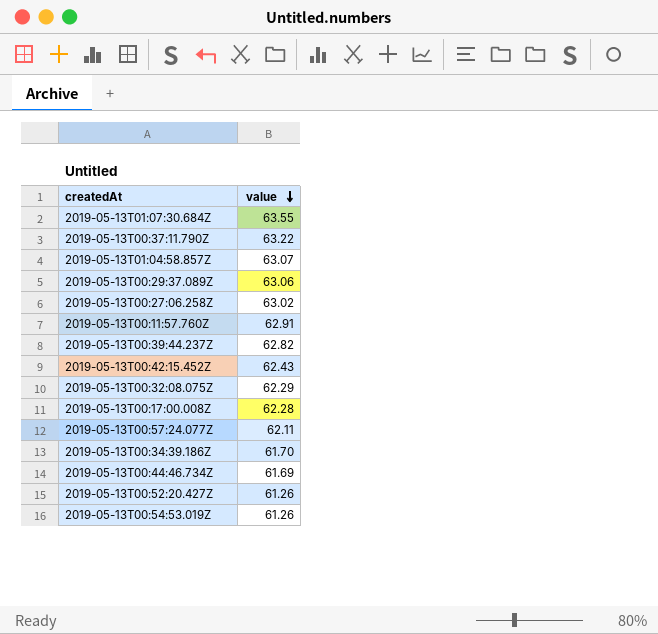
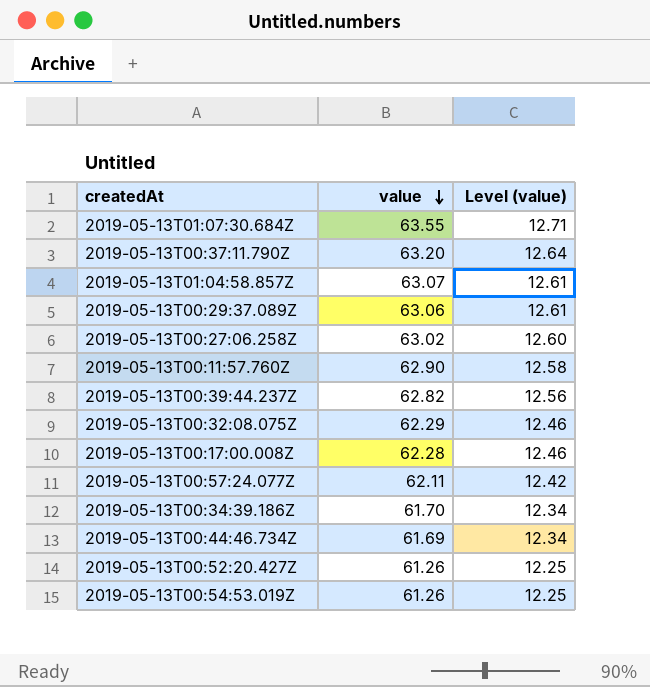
column Level (value) | formula: none -> [value] * 0.2
row 2019-05-13T00:42:15.452Z: 62.43 -> none
2019-05-13T00:37:11.790Z | value: 63.22 -> 63.20
2019-05-13T00:11:57.760Z | value: 62.91 -> 62.90

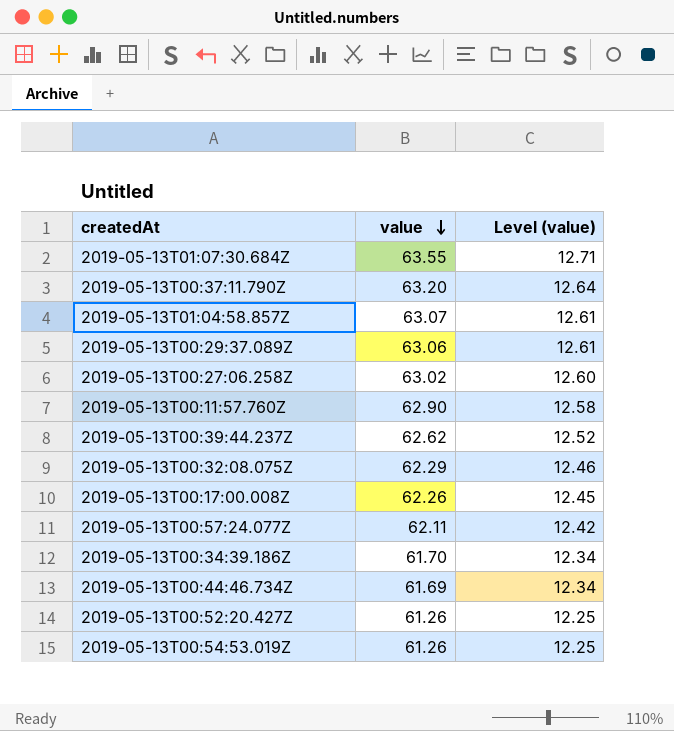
2019-05-13T00:39:44.237Z | value: 62.82 -> 62.62
2019-05-13T00:39:44.237Z | Level (value): 12.56 -> 12.52
2019-05-13T00:17:00.008Z | value: 62.28 -> 62.26
2019-05-13T00:17:00.008Z | Level (value): 12.46 -> 12.45

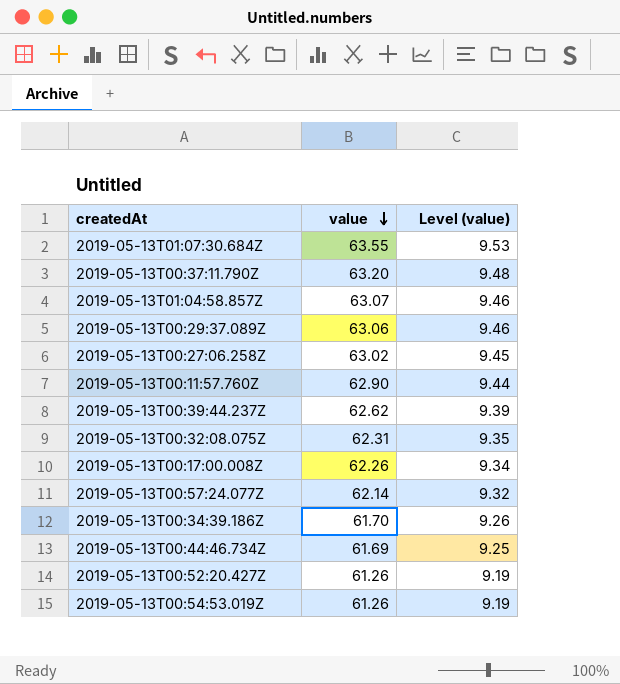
column Level (value) | formula: [value] * 0.2 -> [value] * 0.15
2019-05-13T00:32:08.075Z | value: 62.29 -> 62.31
2019-05-13T00:57:24.077Z | value: 62.11 -> 62.14

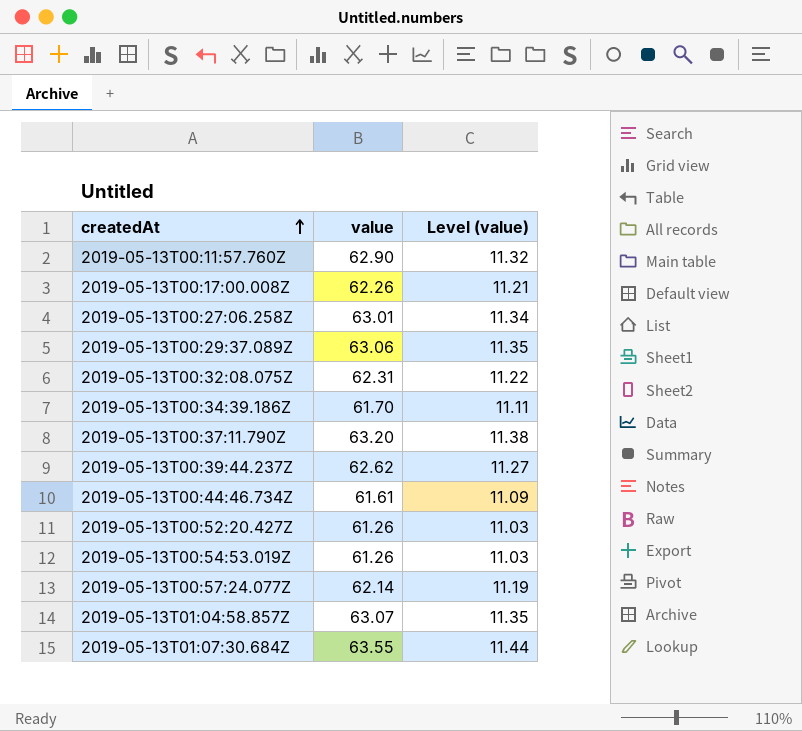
row order: value descending -> createdAt ascending
column Level (value) | formula: [value] * 0.15 -> [value] * 0.18
2019-05-13T00:27:06.258Z | value: 63.02 -> 63.01
2019-05-13T00:44:46.734Z | value: 61.69 -> 61.61

